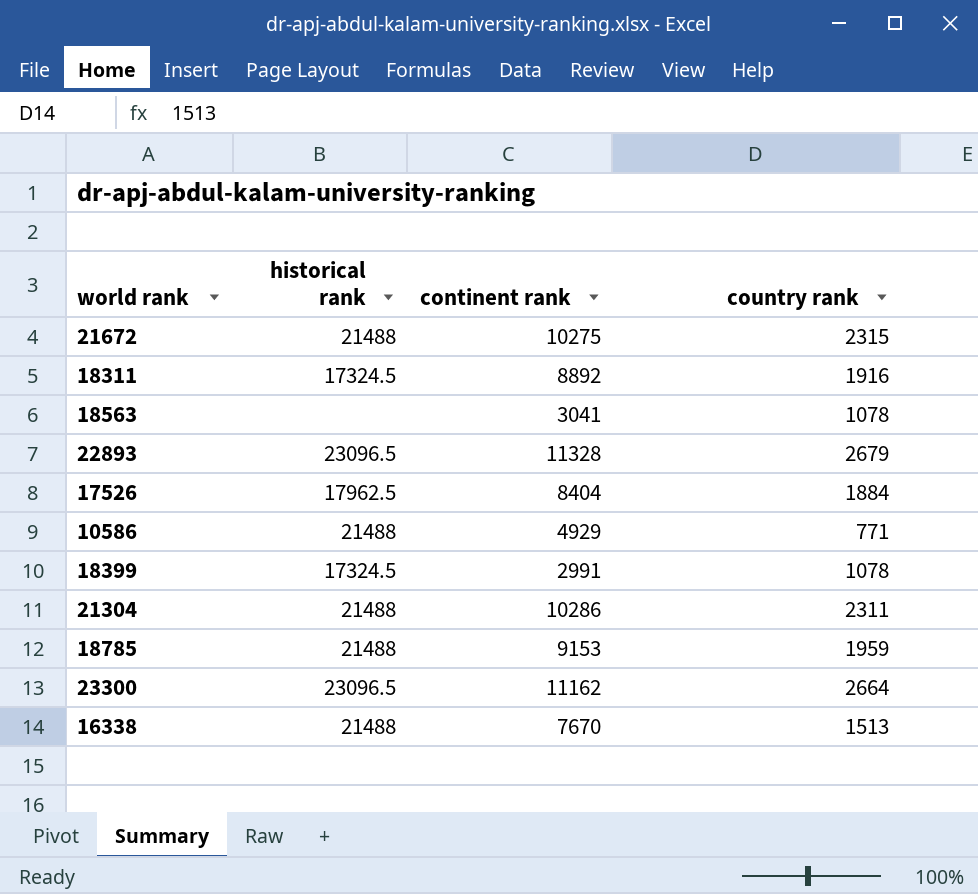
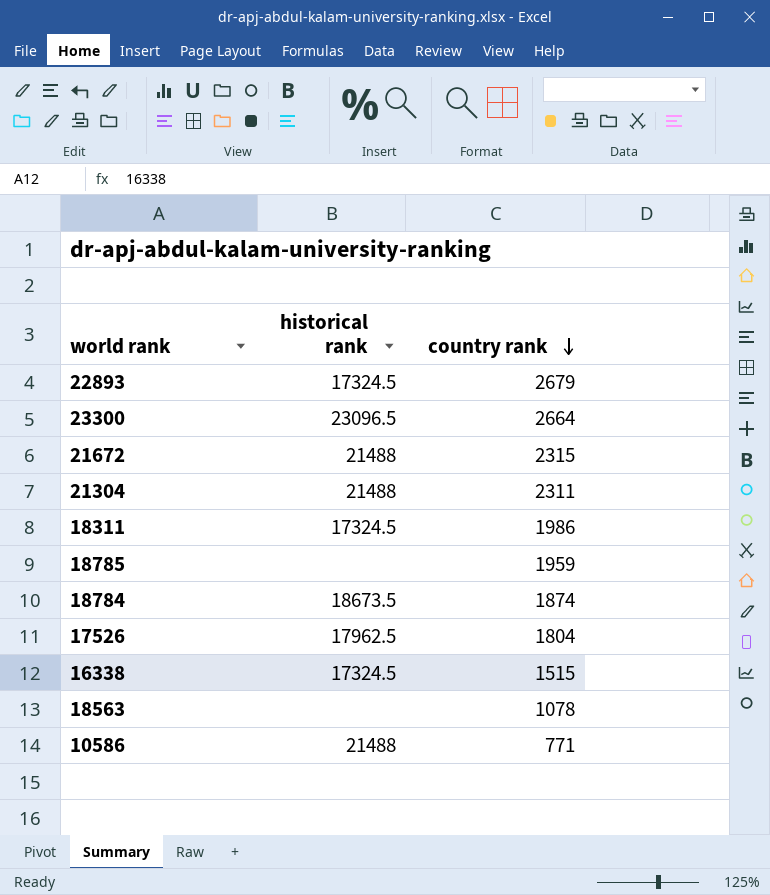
row order: none -> country rank descending
column continent rank | position: 3 -> none
row 18399: 17324.5 | 2991 | 1078 -> none
22893 | historical rank: 23096.5 -> 17324.5
18311 | country rank: 1916 -> 1986
18785 | historical rank: 21488 -> none
row 18784: none -> 18673.5 | 1874
17526 | country rank: 1884 -> 1804
16338 | historical rank: 21488 -> 17324.5
16338 | country rank: 1513 -> 1515

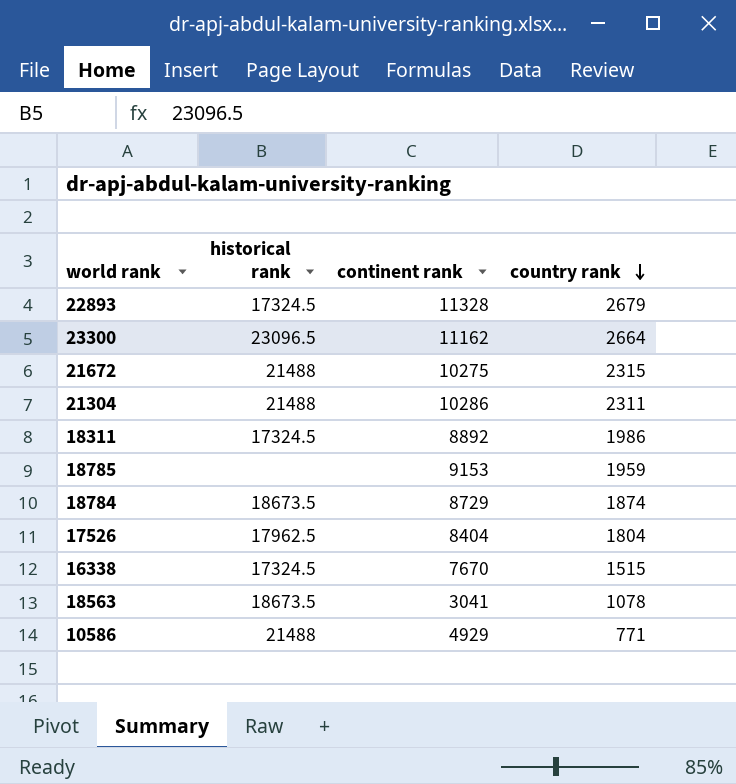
column continent rank | position: none -> 3
18563 | historical rank: none -> 18673.5

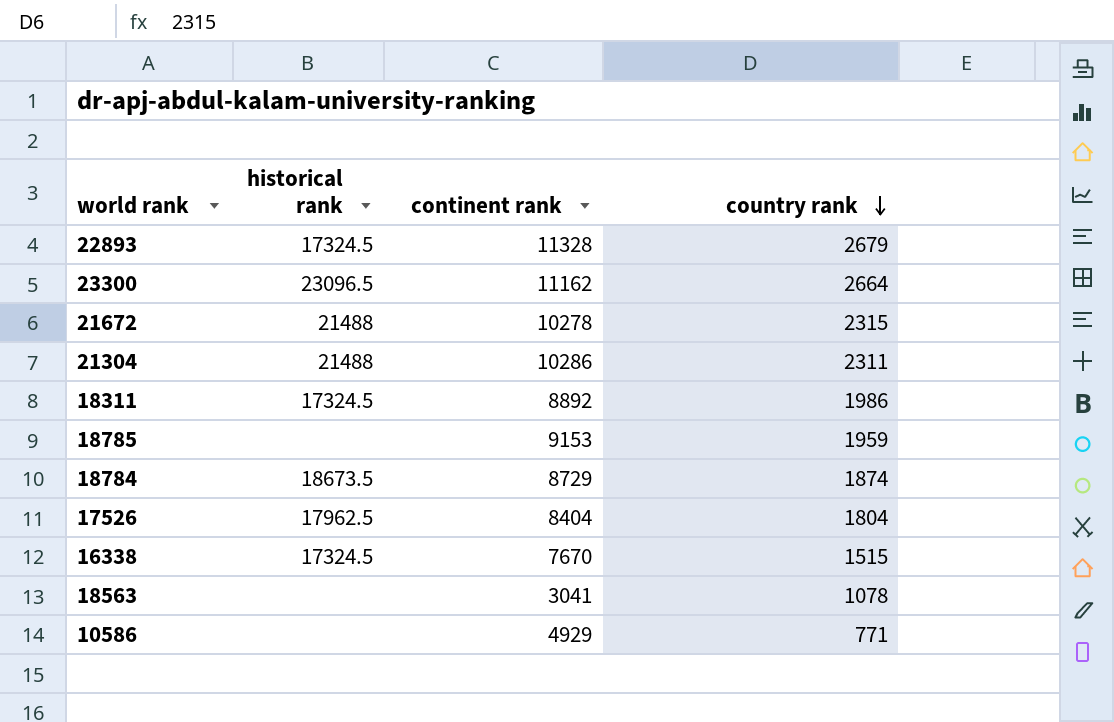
21672 | continent rank: 10275 -> 10278
18563 | historical rank: 18673.5 -> none
10586 | historical rank: 21488 -> none

